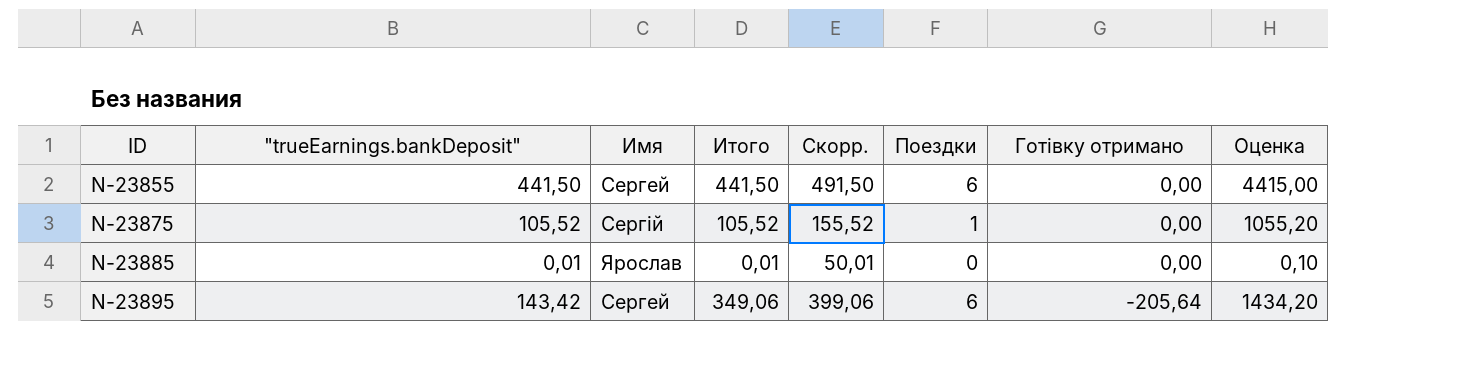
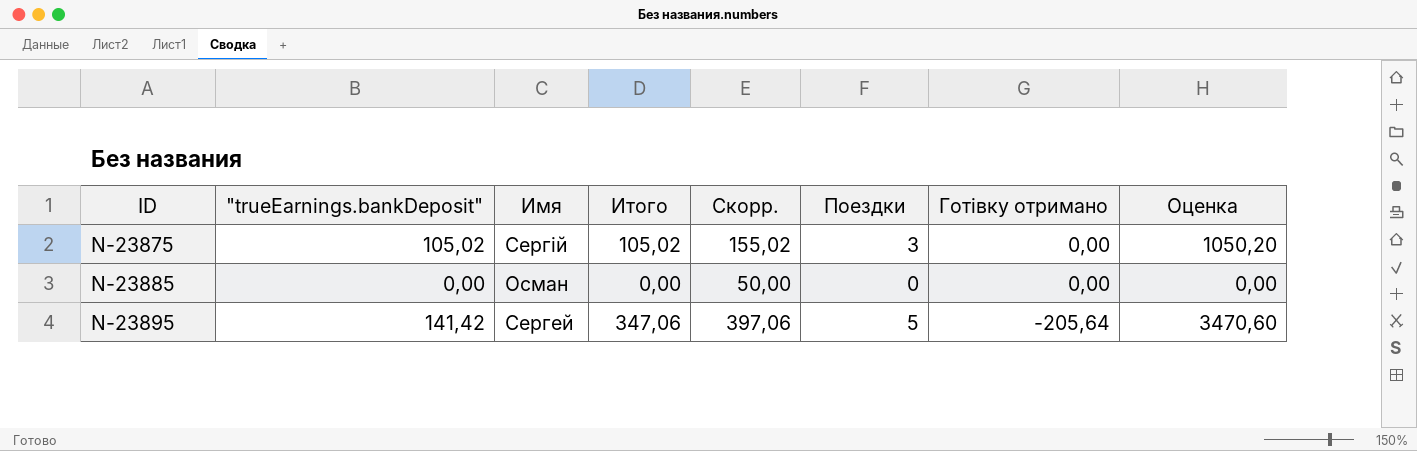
column Оценка | formula: ["trueEarnings.bankDeposit"] * 10 -> [Итого] * 10
row N-23855: 441,50 | Сергей | 441,50 | 491,50 | 6 | 0,00 | 4415,00 -> none
N-23875 | "trueEarnings.bankDeposit": 105,52 -> 105,02
N-23875 | Итого: 105,52 -> 105,02
N-23875 | Скорр.: 155,52 -> 155,02
N-23875 | Поездки: 1 -> 3
N-23885 | "trueEarnings.bankDeposit": 0,01 -> 0,00
N-23885 | Имя: Ярослав -> Осман
N-23885 | Итого: 0,01 -> 0,00
N-23885 | Скорр.: 50,01 -> 50,00
N-23895 | "trueEarnings.bankDeposit": 143,42 -> 141,42
N-23895 | Итого: 349,06 -> 347,06
N-23895 | Скорр.: 399,06 -> 397,06
N-23895 | Поездки: 6 -> 5

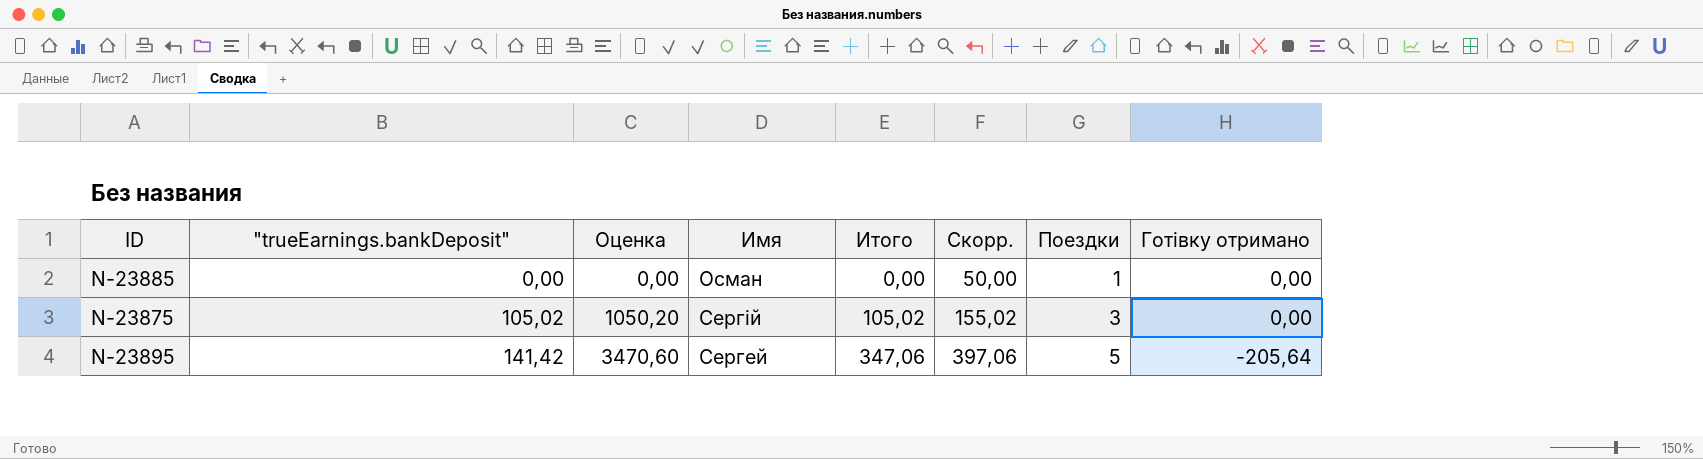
row order: ID ascending -> "trueEarnings.bankDeposit" ascending
column Оценка | position: 8 -> 3
N-23885 | Поездки: 0 -> 1

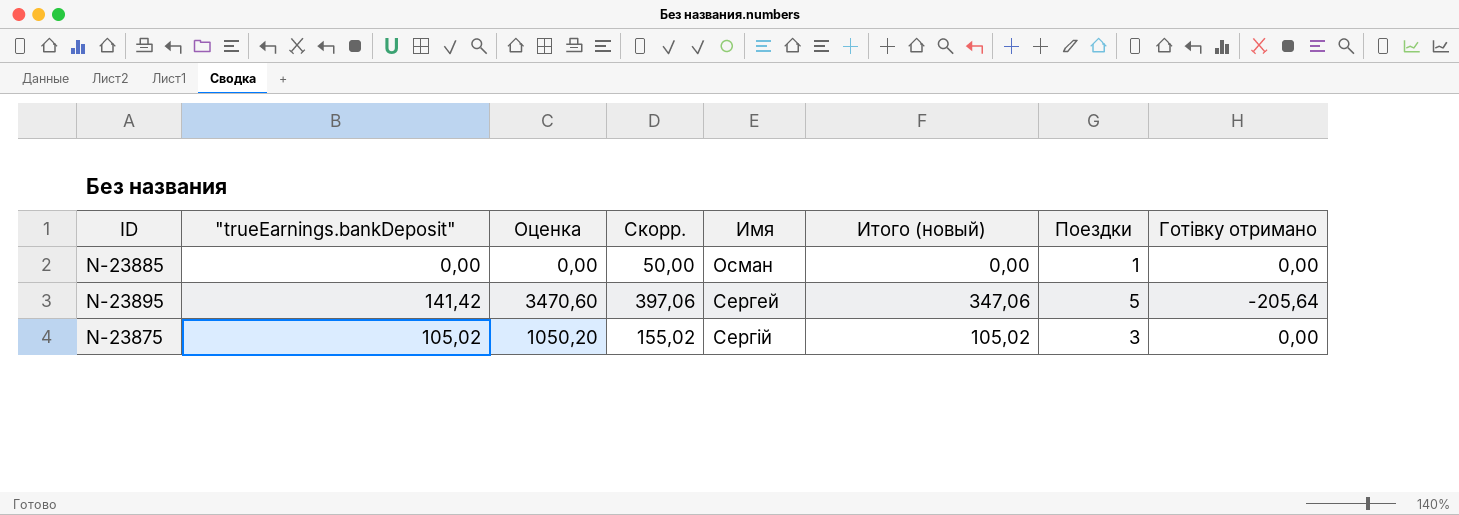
row order: "trueEarnings.bankDeposit" ascending -> Имя ascending
column Скорр. | position: 6 -> 4
column name: Итого -> Итого (новый)

